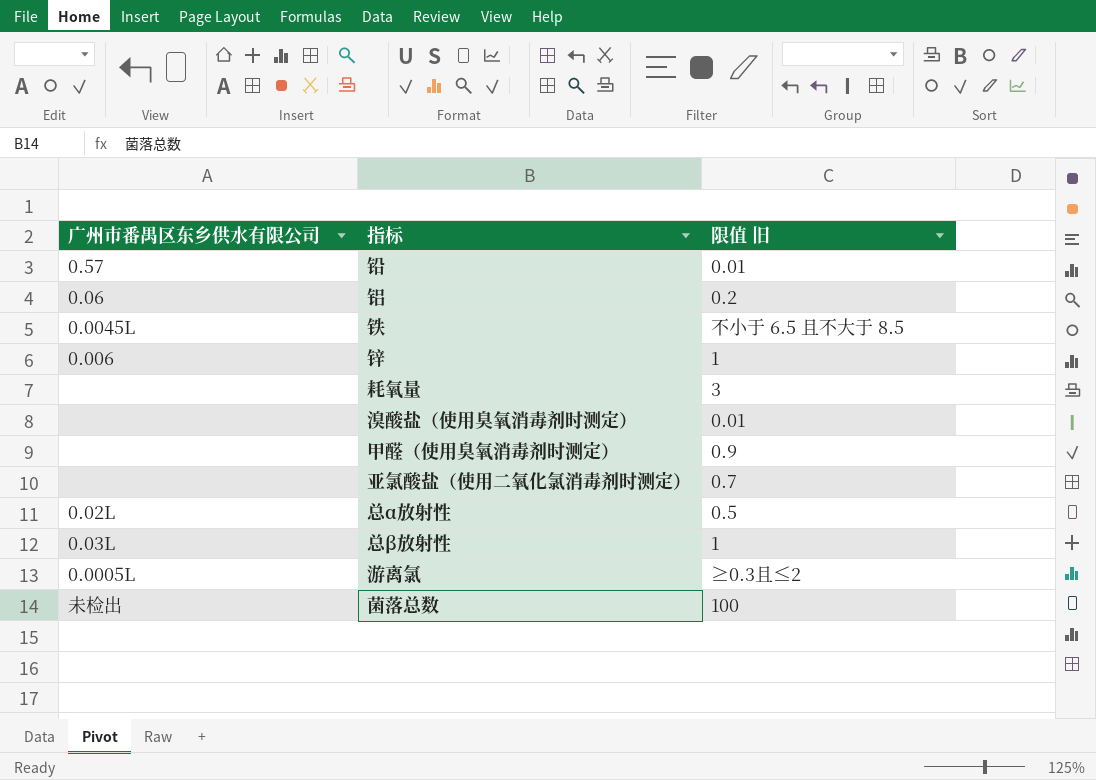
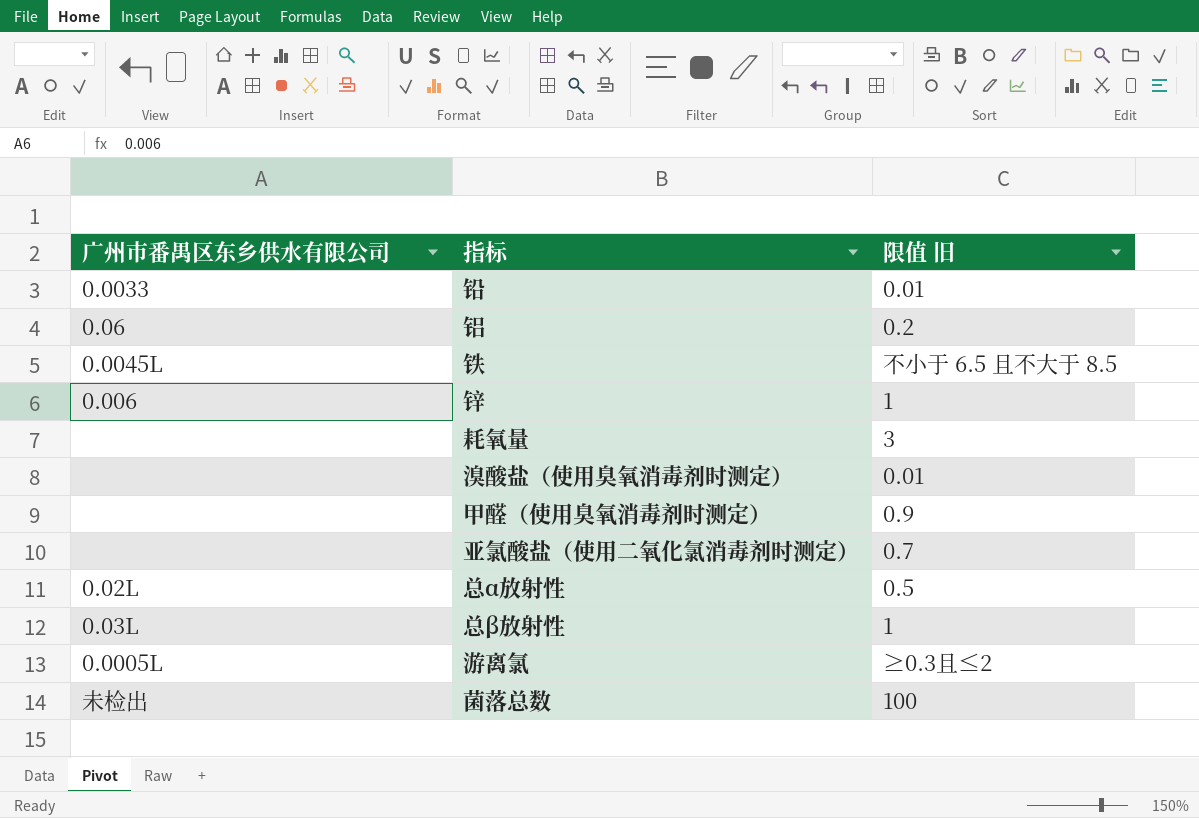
铅 | 广州市番禺区东乡供水有限公司: 0.57 -> 0.0033

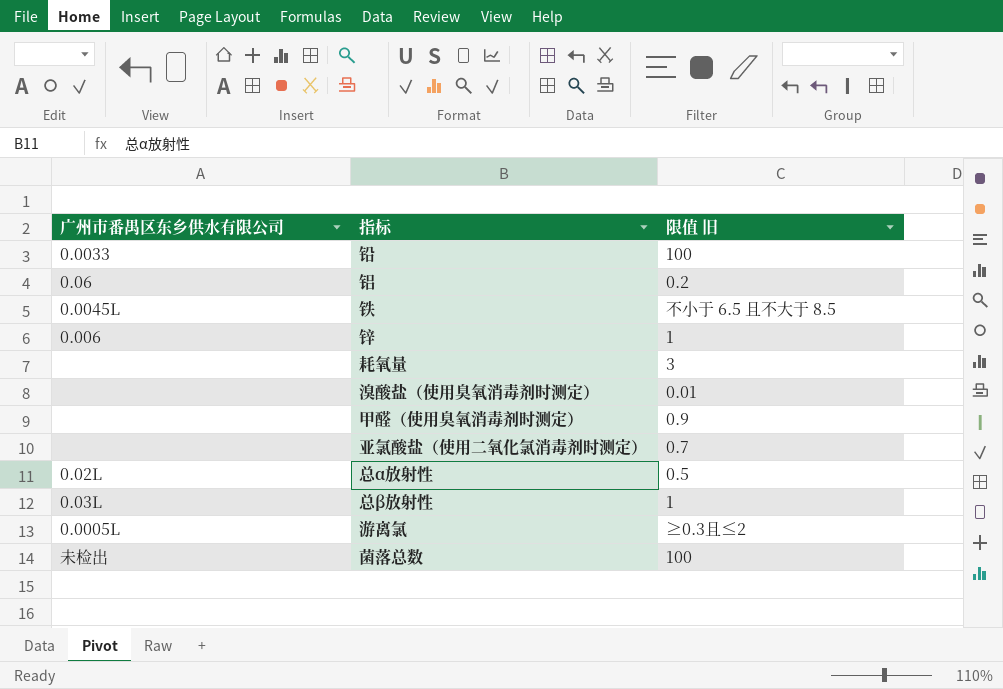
铅 | 限值 旧: 0.01 -> 100

